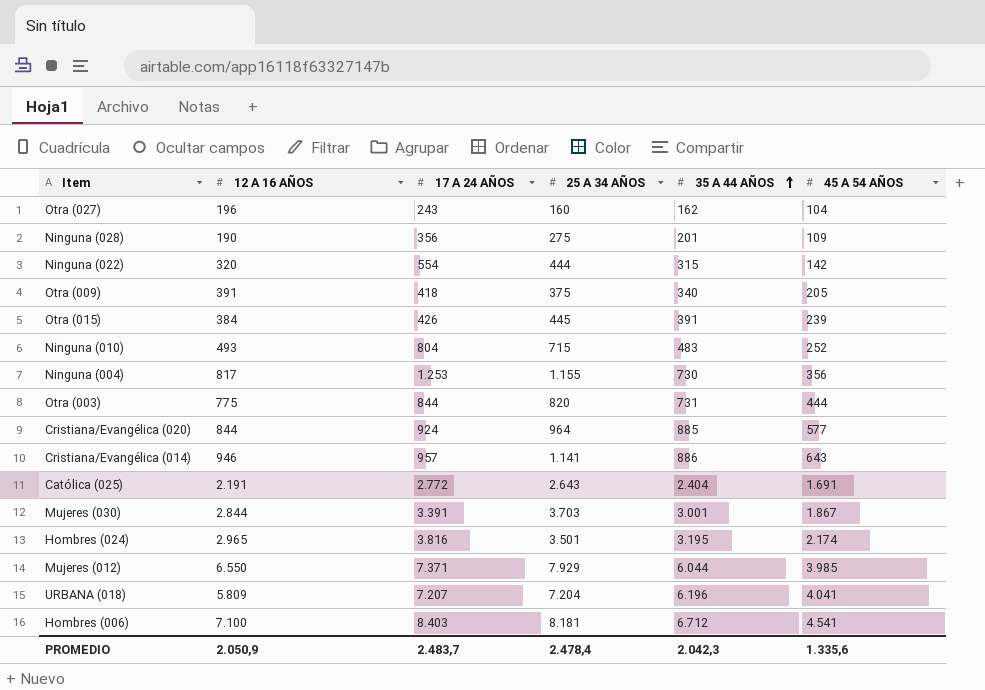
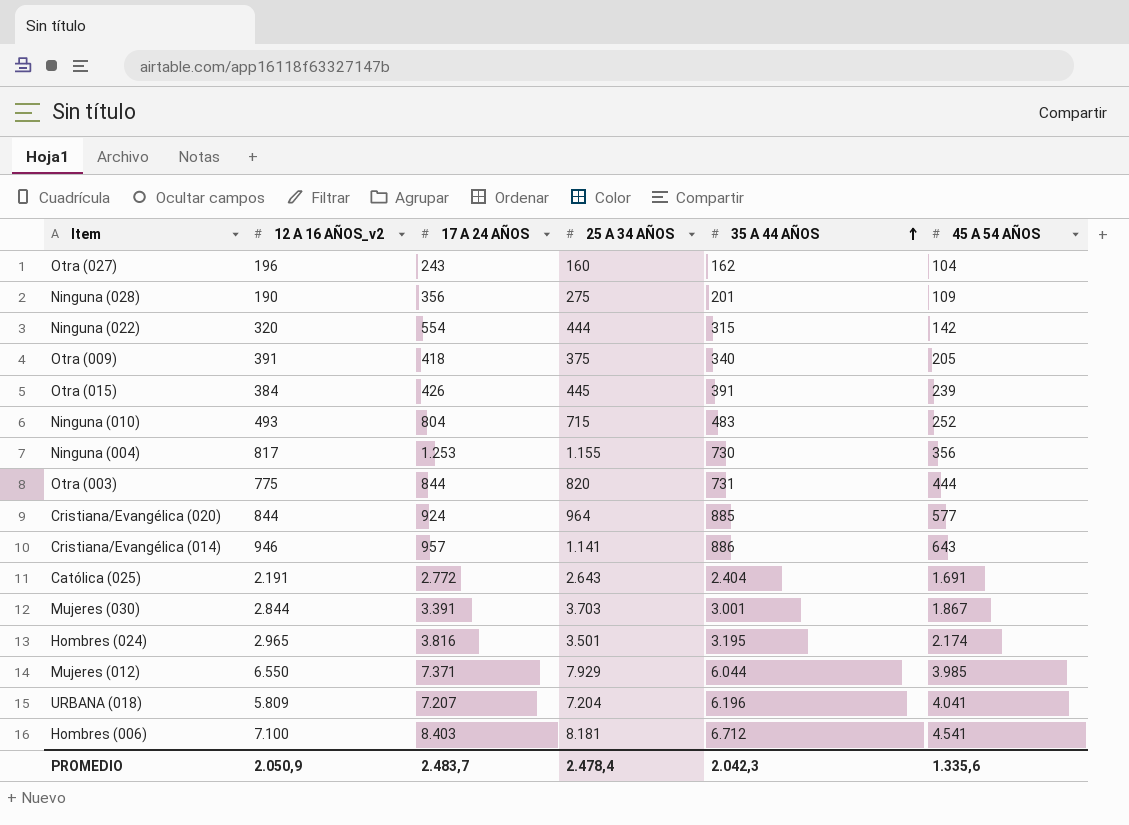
column name: 12 A 16 AÑOS -> 12 A 16 AÑOS_v2

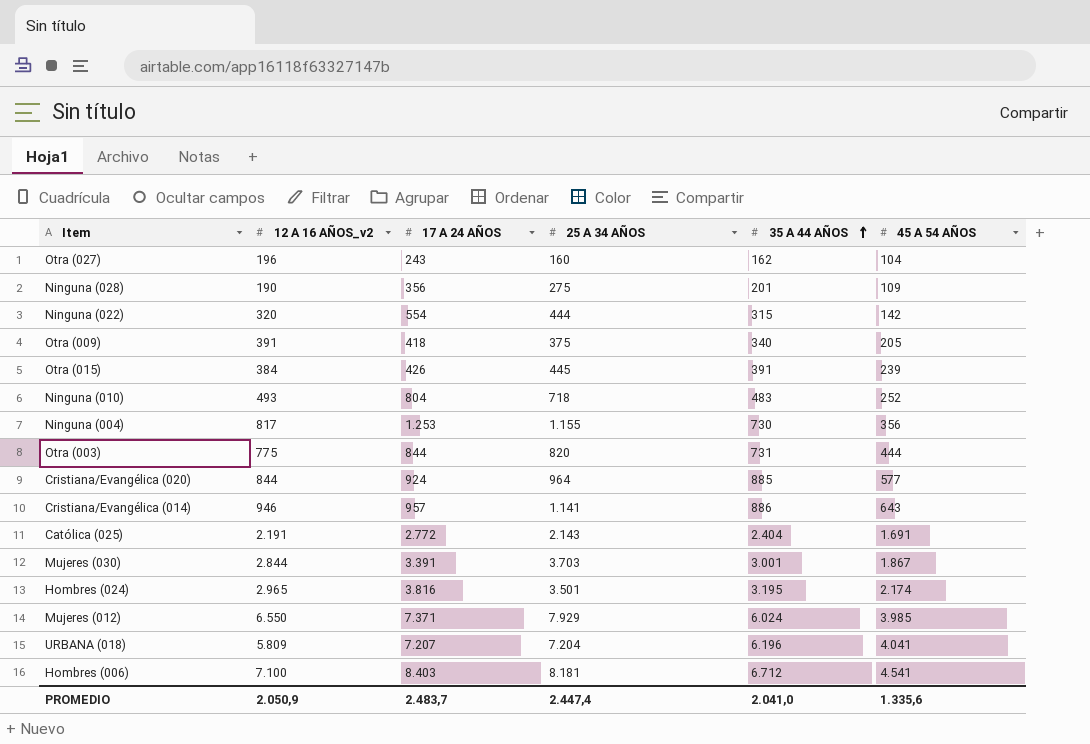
Ninguna (010) | 25 A 34 AÑOS: 715 -> 718
Católica (025) | 25 A 34 AÑOS: 2.643 -> 2.143
Mujeres (012) | 35 A 44 AÑOS: 6.044 -> 6.024
PROMEDIO | 25 A 34 AÑOS: 2.478,4 -> 2.447,4
PROMEDIO | 35 A 44 AÑOS: 2.042,3 -> 2.041,0

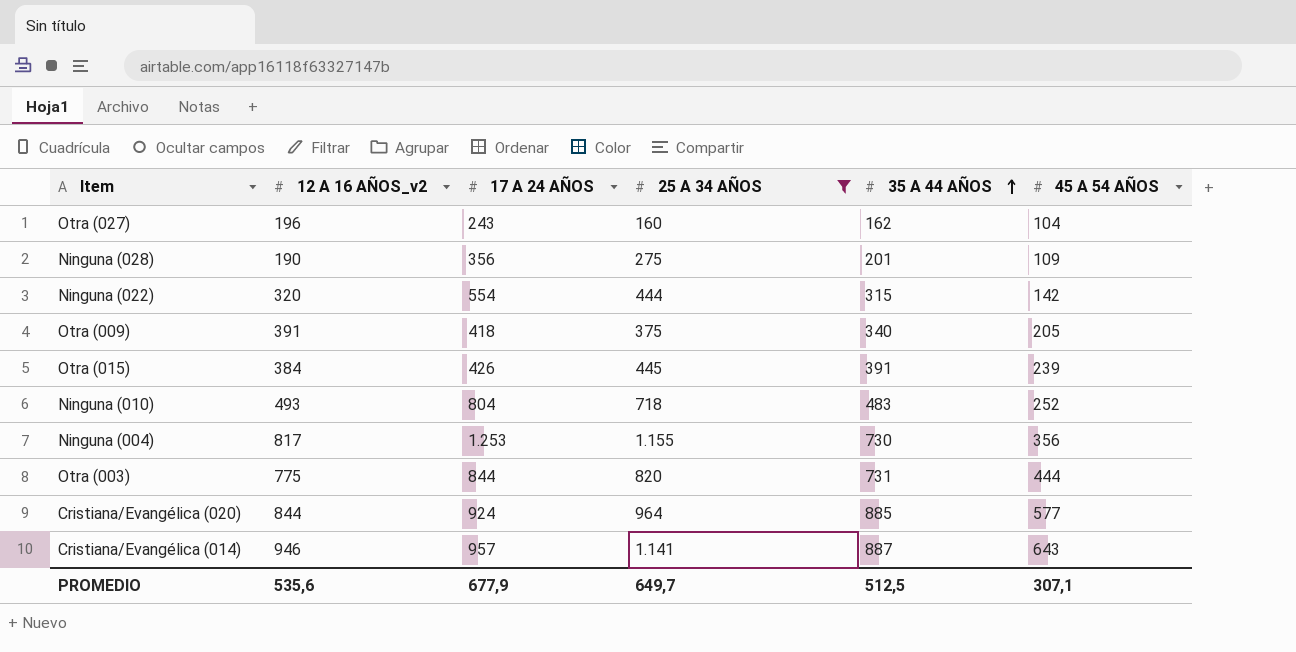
filter: none -> 25 A 34 AÑOS <= 1.155
Cristiana/Evangélica (014) | 35 A 44 AÑOS: 886 -> 887
PROMEDIO | 12 A 16 AÑOS_v2: 2.050,9 -> 535,6
PROMEDIO | 17 A 24 AÑOS: 2.483,7 -> 677,9
PROMEDIO | 25 A 34 AÑOS: 2.447,4 -> 649,7
PROMEDIO | 35 A 44 AÑOS: 2.041,0 -> 512,5
PROMEDIO | 45 A 54 AÑOS: 1.335,6 -> 307,1

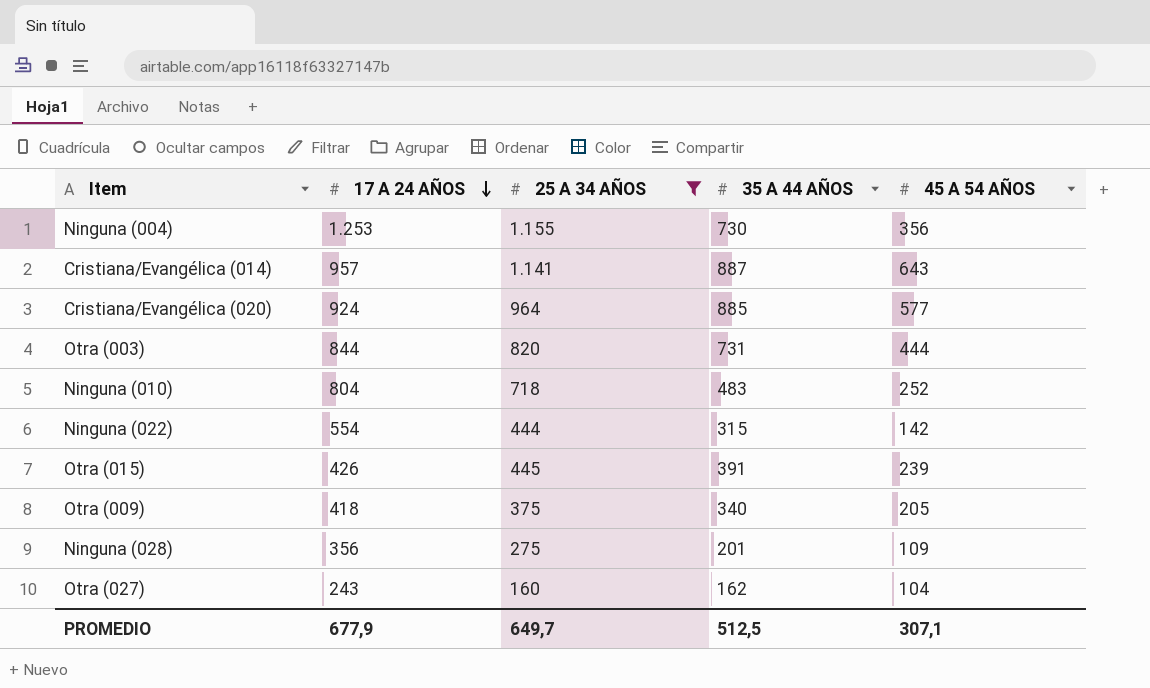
row order: 35 A 44 AÑOS ascending -> 17 A 24 AÑOS descending
column 12 A 16 AÑOS_v2 | position: 2 -> none

